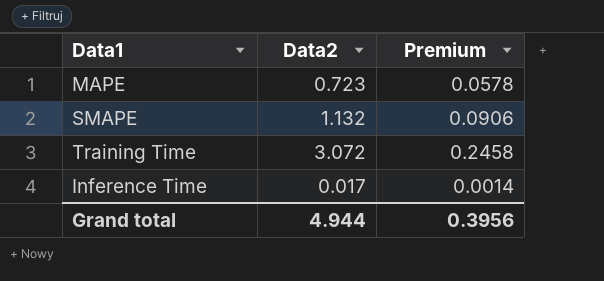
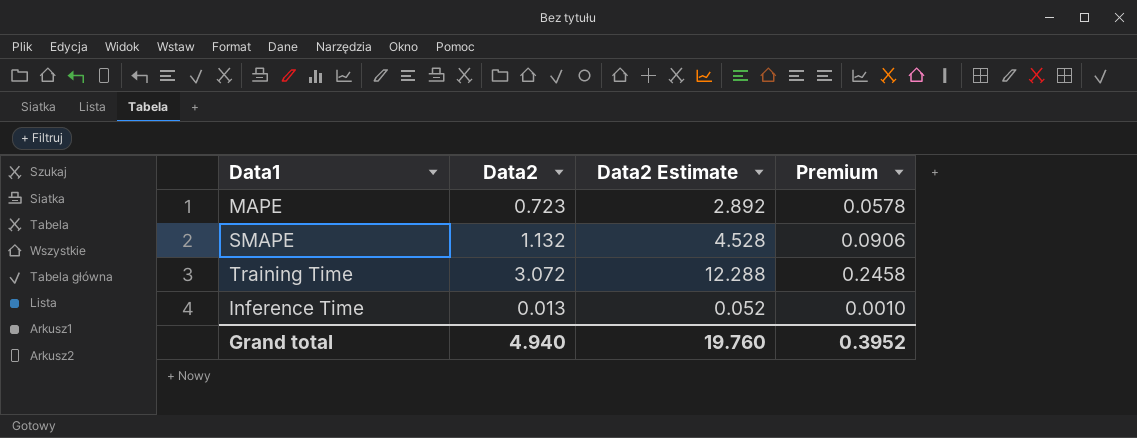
column Data2 Estimate | formula: none -> [Data2] * 4
Inference Time | Data2: 0.017 -> 0.013
Inference Time | Premium: 0.0014 -> 0.0010
Grand total | Data2: 4.944 -> 4.940
Grand total | Premium: 0.3956 -> 0.3952

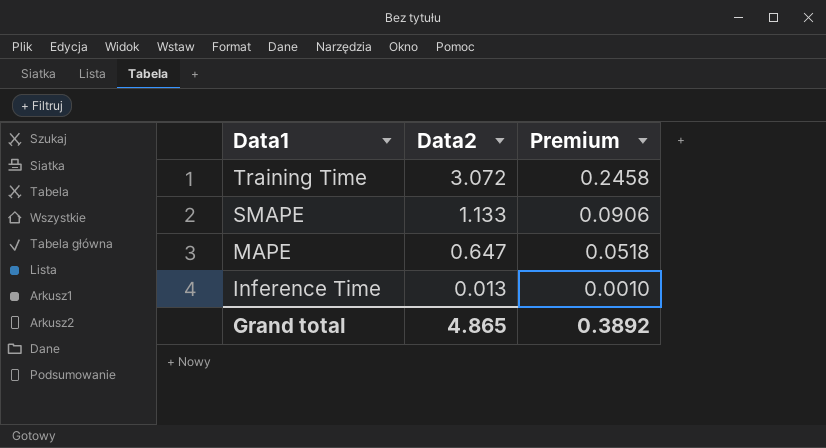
row order: none -> Data1 descending
column Data2 Estimate | formula: [Data2] * 4 -> none
SMAPE | Data2: 1.132 -> 1.133
MAPE | Data2: 0.723 -> 0.647
MAPE | Premium: 0.0578 -> 0.0518
Grand total | Data2: 4.940 -> 4.865
Grand total | Premium: 0.3952 -> 0.3892

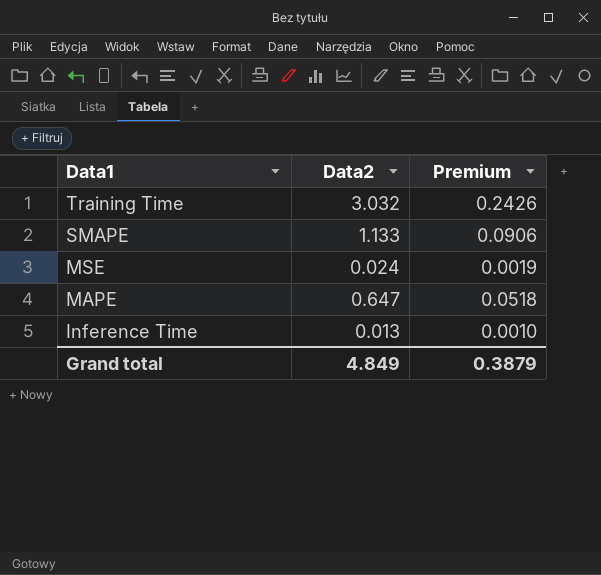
Training Time | Data2: 3.072 -> 3.032
Training Time | Premium: 0.2458 -> 0.2426
row MSE: none -> 0.024 | 0.0019
Grand total | Data2: 4.865 -> 4.849
Grand total | Premium: 0.3892 -> 0.3879

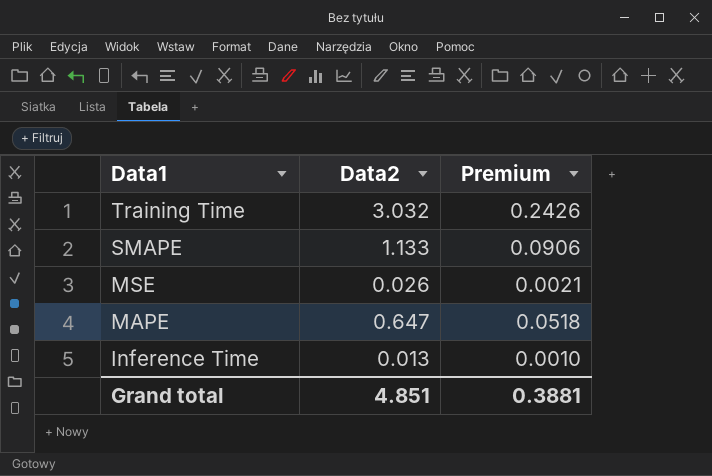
MSE | Data2: 0.024 -> 0.026
MSE | Premium: 0.0019 -> 0.0021
Grand total | Data2: 4.849 -> 4.851
Grand total | Premium: 0.3879 -> 0.3881

